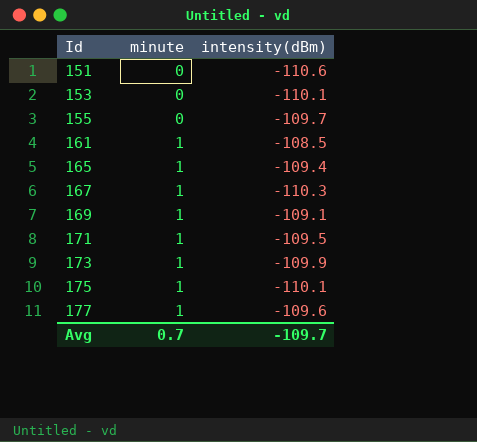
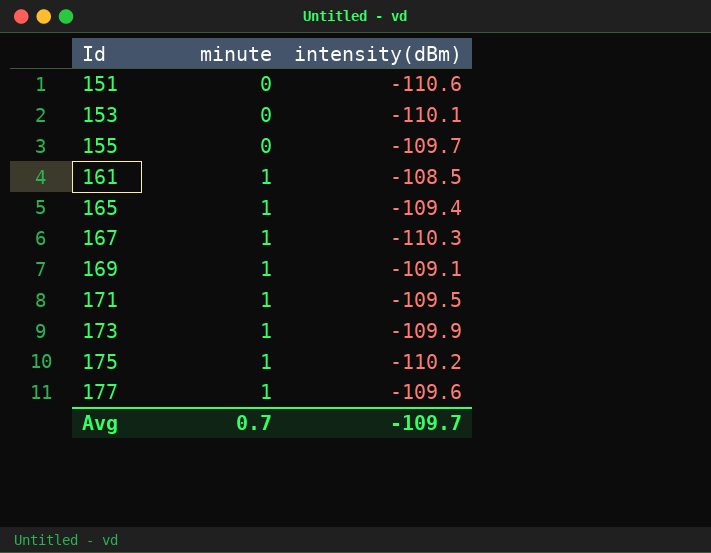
175 | intensity(dBm): -110.1 -> -110.2

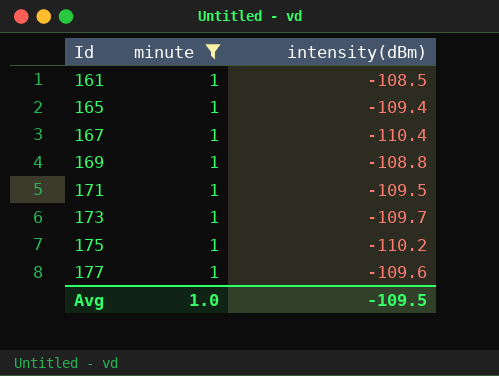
filter: none -> minute = 1
167 | intensity(dBm): -110.3 -> -110.4
169 | intensity(dBm): -109.1 -> -108.8
173 | intensity(dBm): -109.9 -> -109.7
Avg | minute: 0.7 -> 1.0
Avg | intensity(dBm): -109.7 -> -109.5

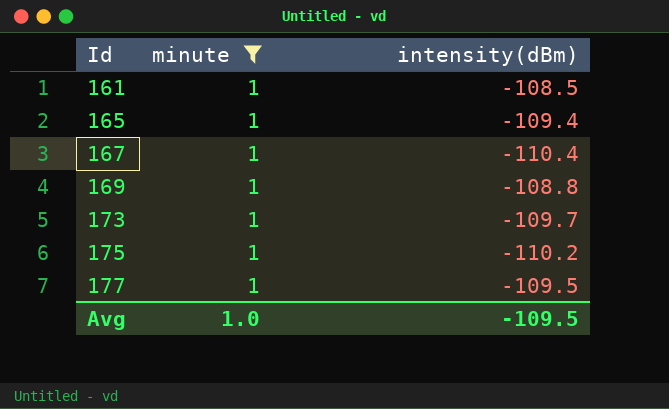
row 171: 1 | -109.5 -> none
177 | intensity(dBm): -109.6 -> -109.5

